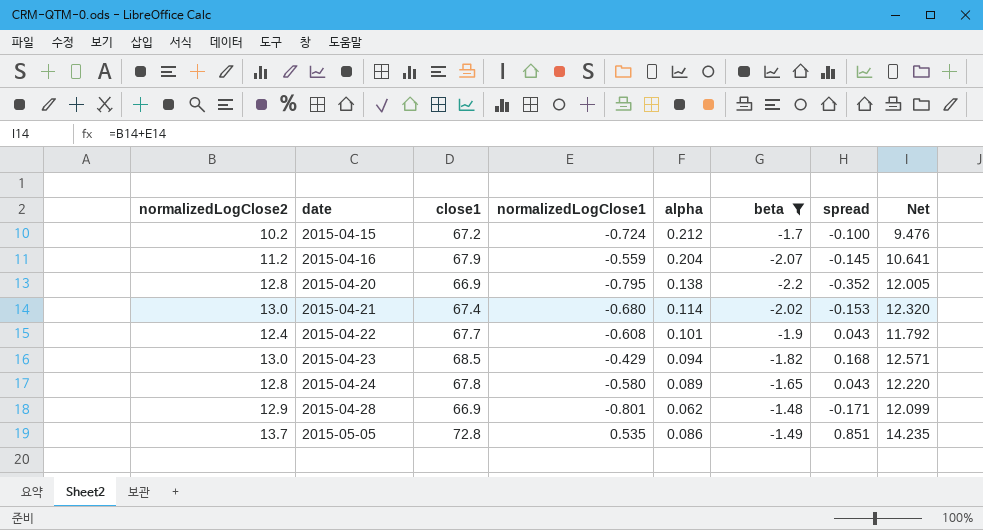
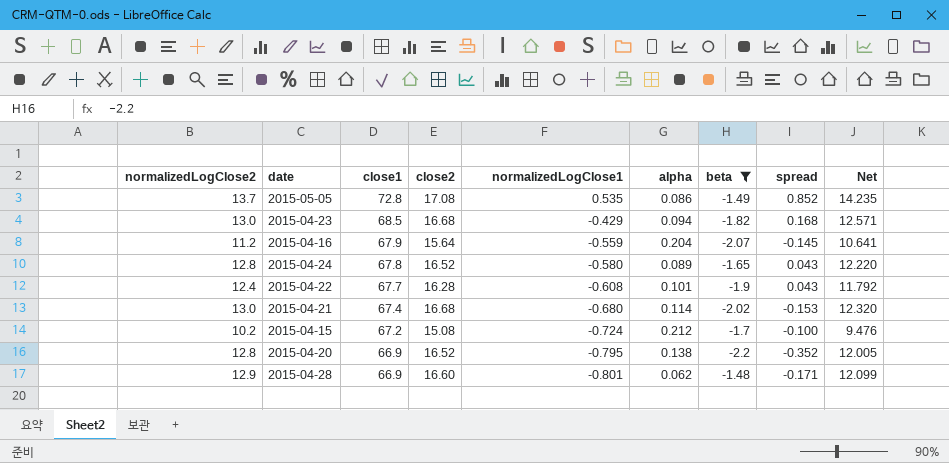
row order: date ascending -> close1 descending
column close2 | position: none -> 4
2015-05-05 | spread: 0.851 -> 0.852

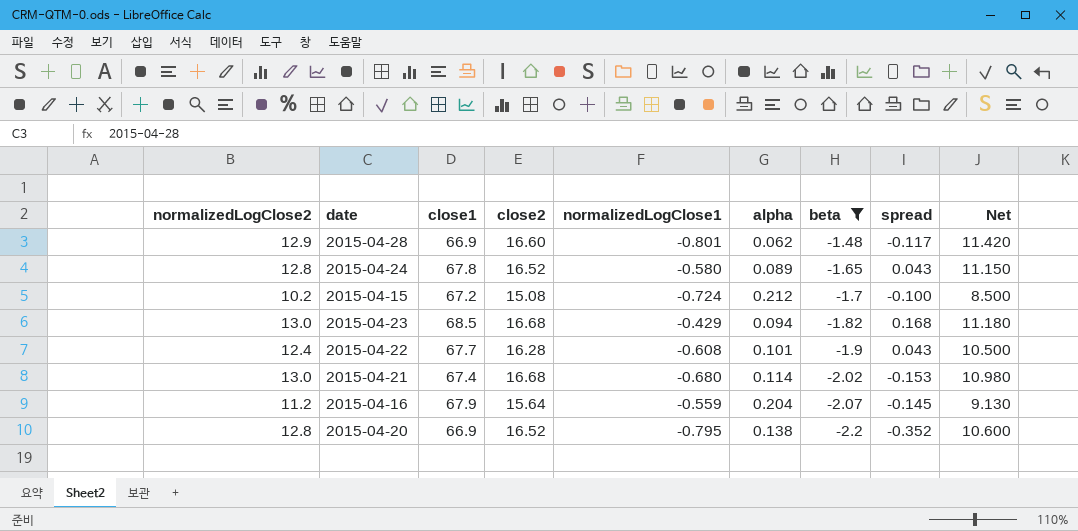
row order: close1 descending -> beta descending
column Net | formula: [normalizedLogClose2] + [normalizedLogClose1] -> [normalizedLogClose2] + [beta]
row 2015-05-05: 13.7 | 72.8 | 17.08 | 0.535 | 0.086 | -1.49 | 0.852 | 14.235 -> none
2015-04-28 | spread: -0.171 -> -0.117

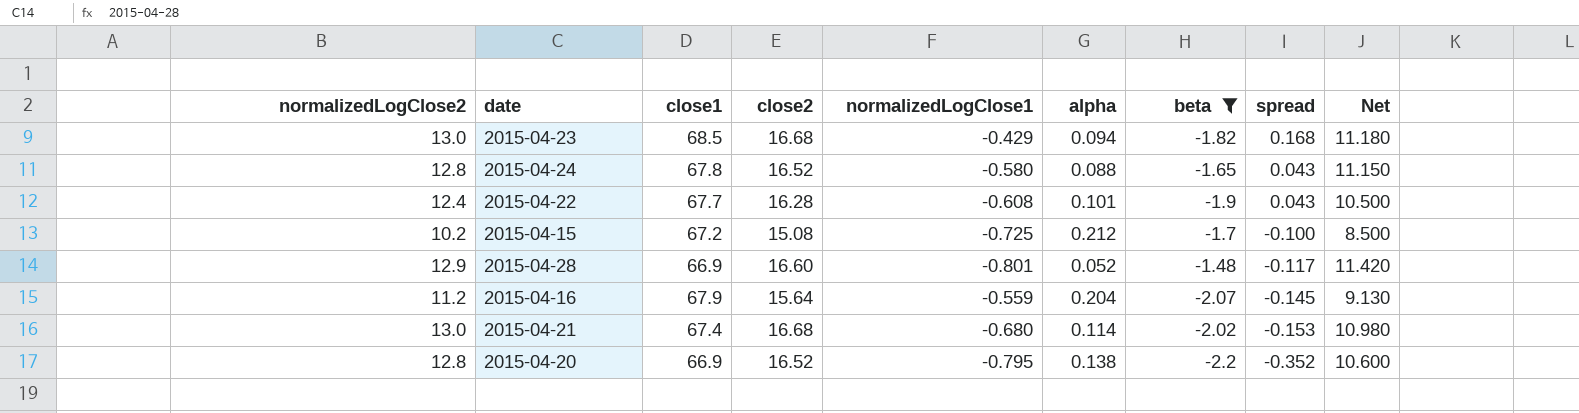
row order: beta descending -> spread descending
2015-04-24 | alpha: 0.089 -> 0.088
2015-04-15 | normalizedLogClose1: -0.724 -> -0.725
2015-04-28 | alpha: 0.062 -> 0.052

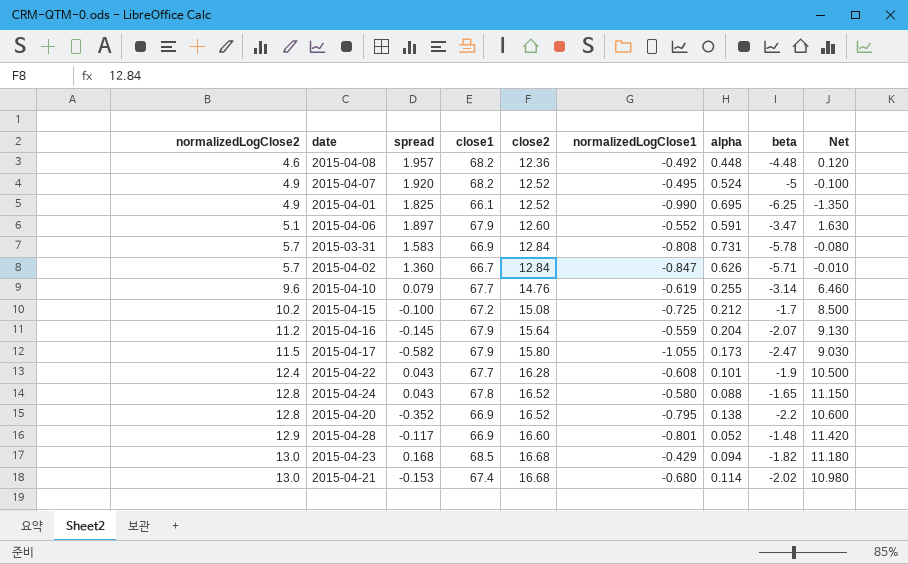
filter: beta >= -2.2 -> none
row order: spread descending -> normalizedLogClose2 ascending
column spread | position: 8 -> 3

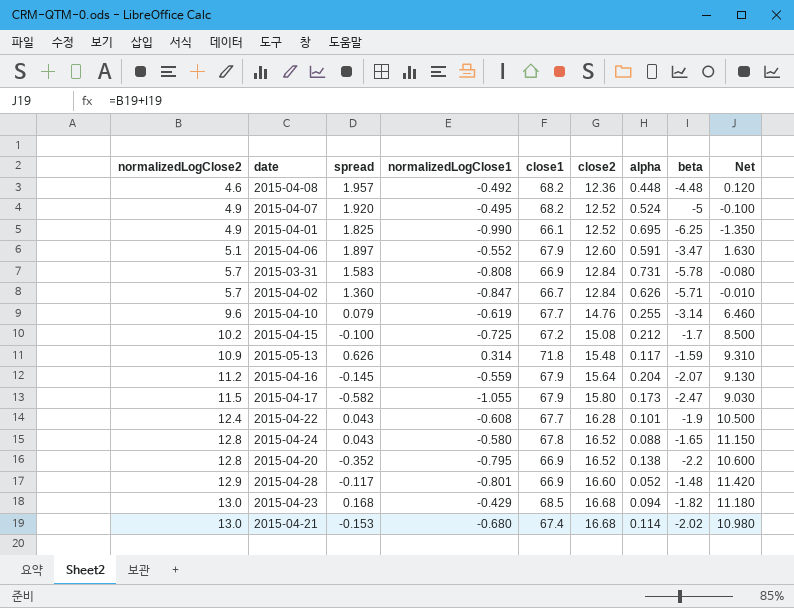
column normalizedLogClose1 | position: 6 -> 4
row 2015-05-13: none -> 10.9 | 0.626 | 0.314 | 71.8 | 15.48 | 0.117 | -1.59 | 9.310

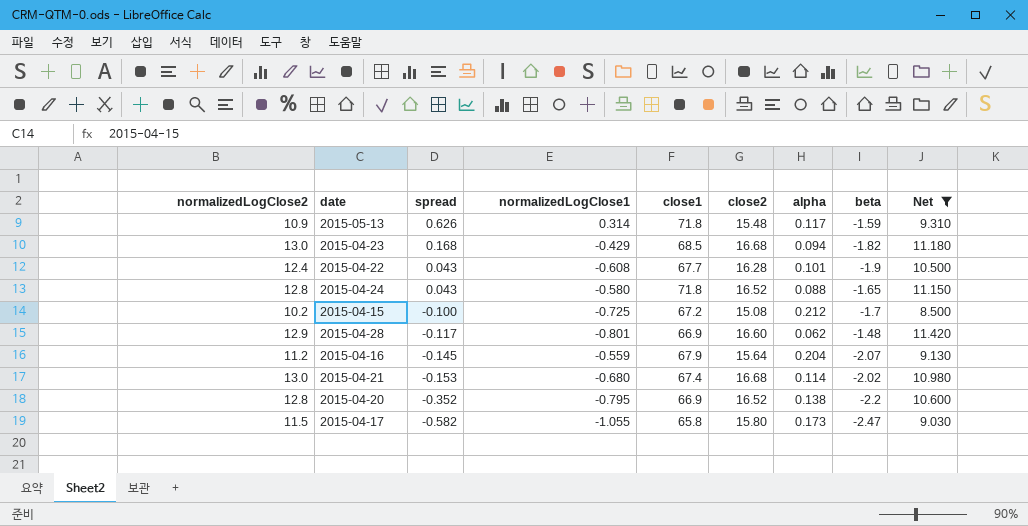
filter: none -> Net >= 8.500
row order: normalizedLogClose2 ascending -> spread descending
2015-04-24 | close1: 67.8 -> 71.8
2015-04-28 | alpha: 0.052 -> 0.062
2015-04-17 | close1: 67.9 -> 65.8

